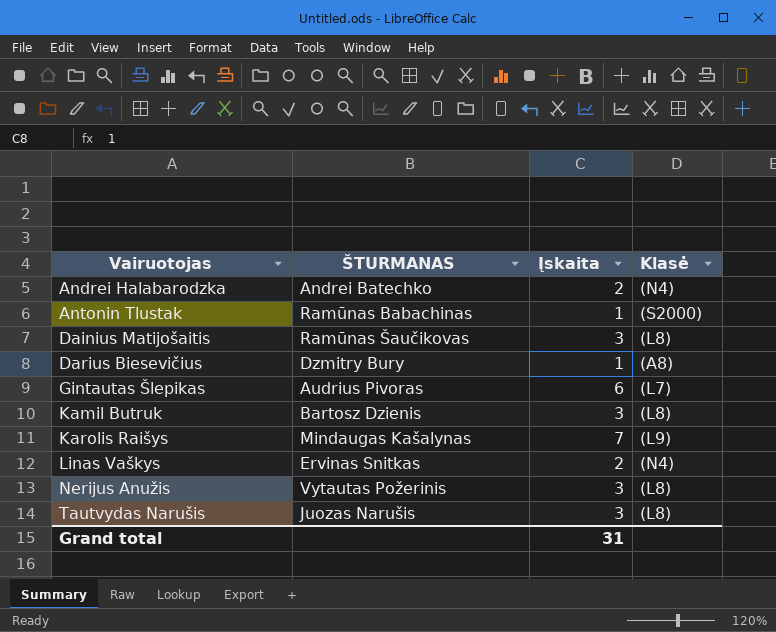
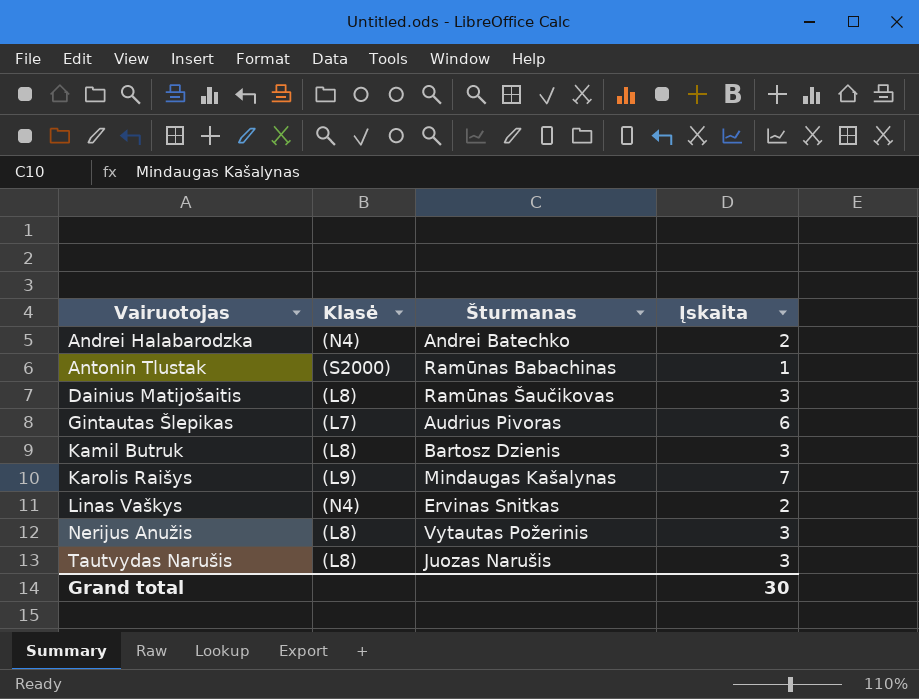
column Klasė | position: 4 -> 2
column name: ŠTURMANAS -> Šturmanas
row Darius Biesevičius: Dzmitry Bury | 1 | (A8) -> none
Grand total | Įskaita: 31 -> 30

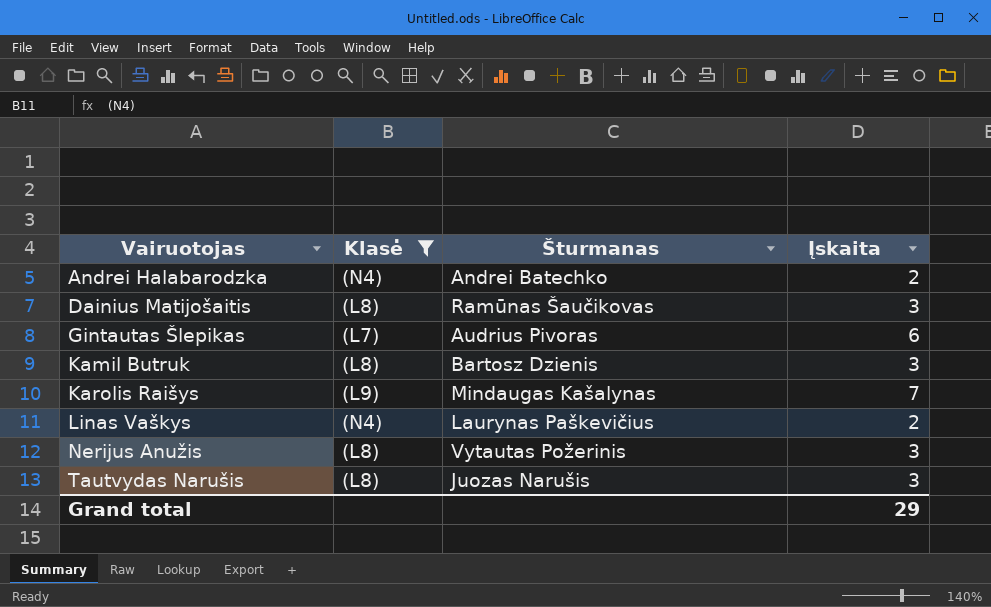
filter: none -> Klasė != (S2000)
Linas Vaškys | Šturmanas: Ervinas Snitkas -> Laurynas Paškevičius
Grand total | Įskaita: 30 -> 29

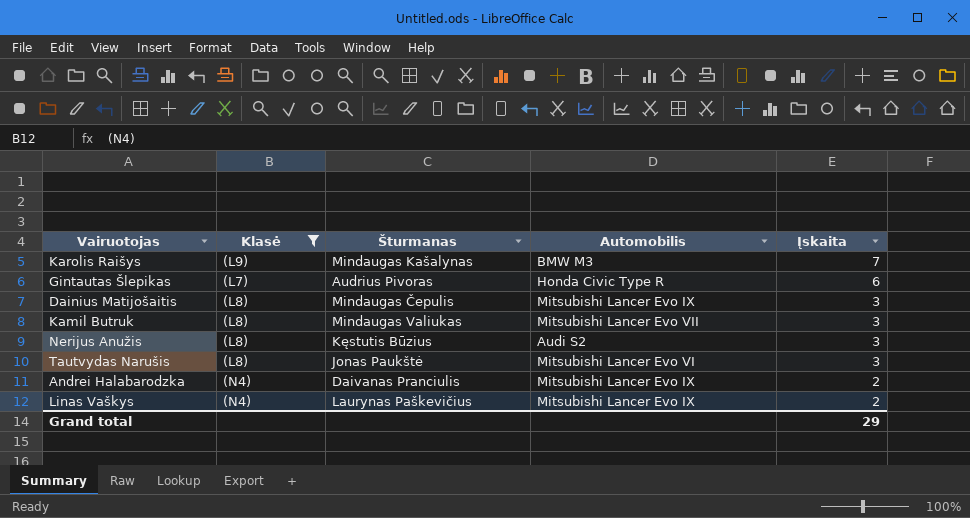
row order: Vairuotojas ascending -> Įskaita descending
column Automobilis | position: none -> 4
Dainius Matijošaitis | Šturmanas: Ramūnas Šaučikovas -> Mindaugas Čepulis
Kamil Butruk | Šturmanas: Bartosz Dzienis -> Mindaugas Valiukas
Nerijus Anužis | Šturmanas: Vytautas Požerinis -> Kęstutis Būzius
Tautvydas Narušis | Šturmanas: Juozas Narušis -> Jonas Paukštė
Andrei Halabarodzka | Šturmanas: Andrei Batechko -> Daivanas Pranciulis

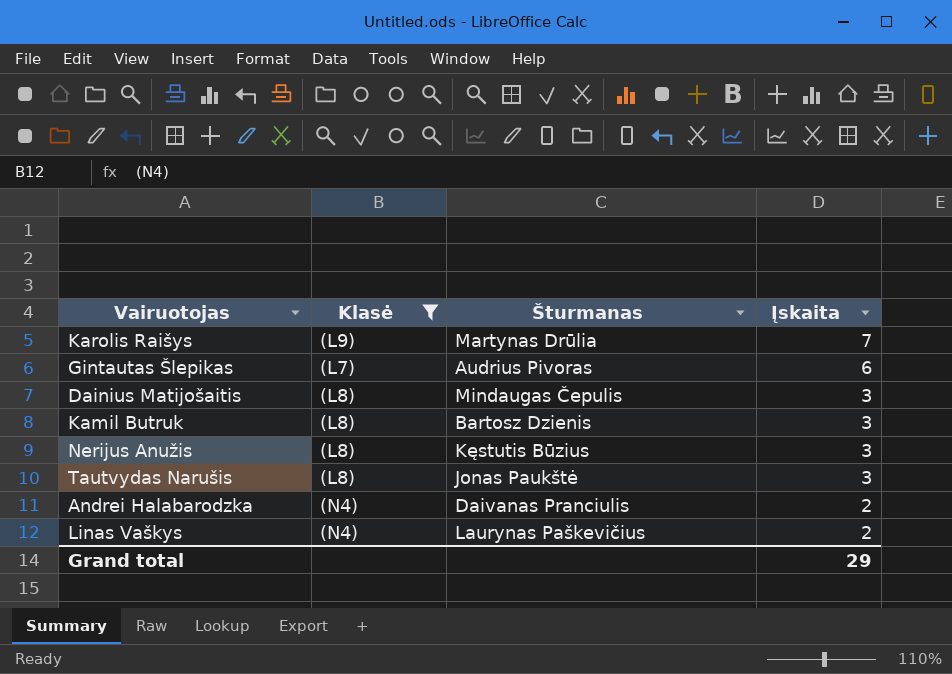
column Automobilis | position: 4 -> none
Karolis Raišys | Šturmanas: Mindaugas Kašalynas -> Martynas Drūlia
Kamil Butruk | Šturmanas: Mindaugas Valiukas -> Bartosz Dzienis

